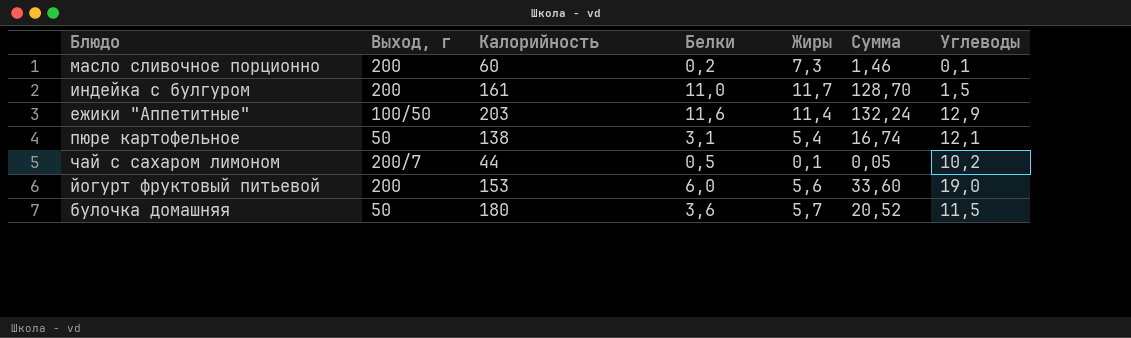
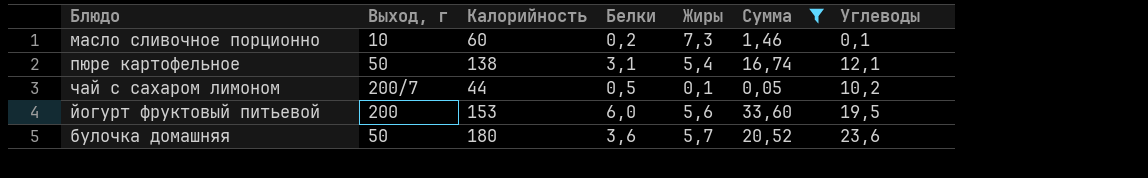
filter: none -> Сумма <= 33,60
масло сливочное порционно | Выход, г: 200 -> 10
йогурт фруктовый питьевой | Углеводы: 19,0 -> 19,5
булочка домашняя | Углеводы: 11,5 -> 23,6

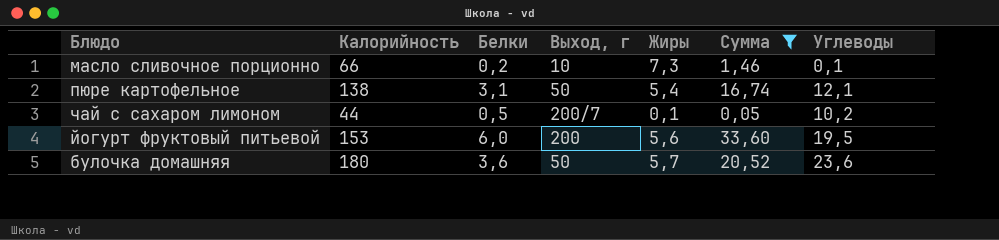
column Выход, г | position: 2 -> 4
масло сливочное порционно | Калорийность: 60 -> 66

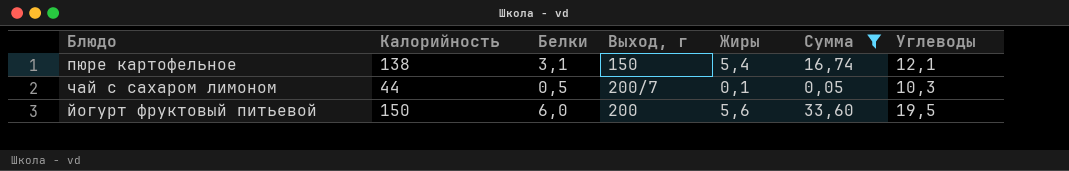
row масло сливочное порционно: 66 | 0,2 | 10 | 7,3 | 1,46 | 0,1 -> none
row булочка домашняя: 180 | 3,6 | 50 | 5,7 | 20,52 | 23,6 -> none
пюре картофельное | Выход, г: 50 -> 150
чай с сахаром лимоном | Углеводы: 10,2 -> 10,3
йогурт фруктовый питьевой | Калорийность: 153 -> 150

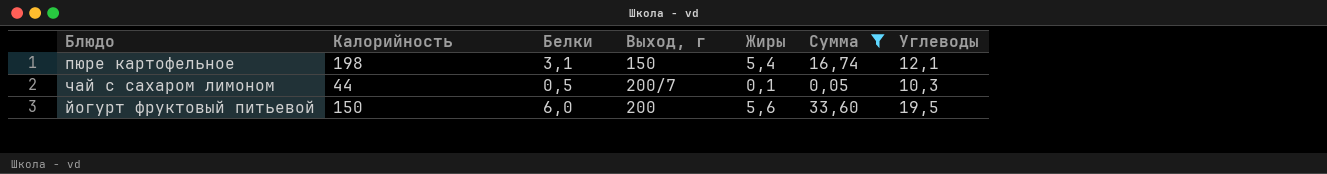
пюре картофельное | Калорийность: 138 -> 198

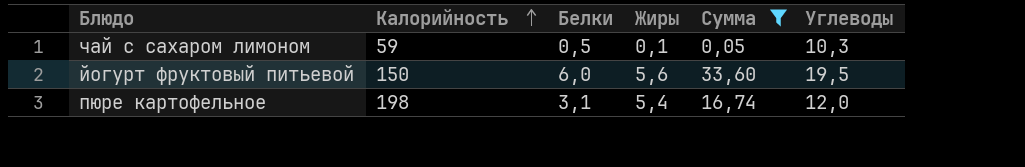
row order: none -> Калорийность ascending
column Выход, г | position: 4 -> none
чай с сахаром лимоном | Калорийность: 44 -> 59
пюре картофельное | Углеводы: 12,1 -> 12,0

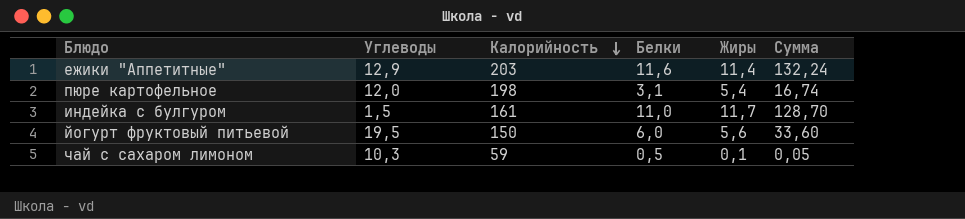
filter: Сумма <= 33,60 -> none
row order: Калорийность ascending -> Калорийность descending
column Углеводы | position: 6 -> 2

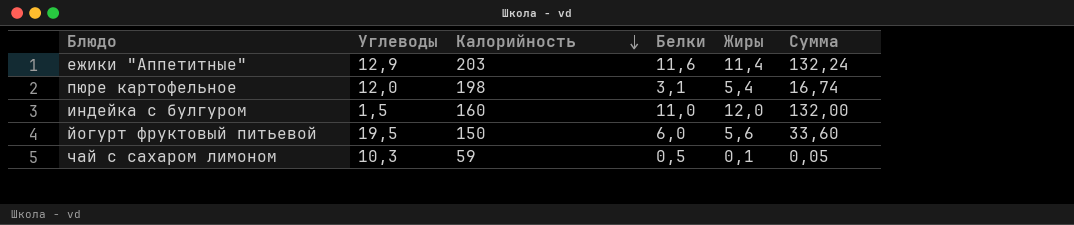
индейка с булгуром | Калорийность: 161 -> 160
индейка с булгуром | Жиры: 11,7 -> 12,0
индейка с булгуром | Сумма: 128,70 -> 132,00

